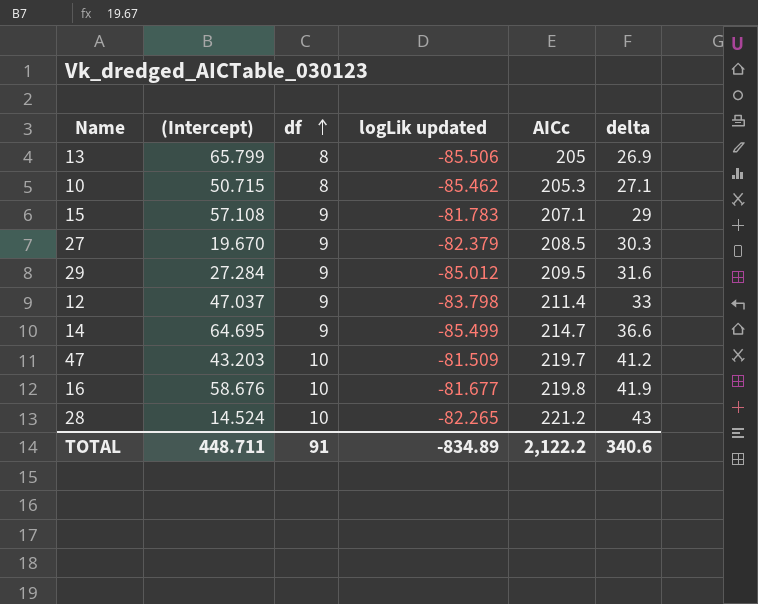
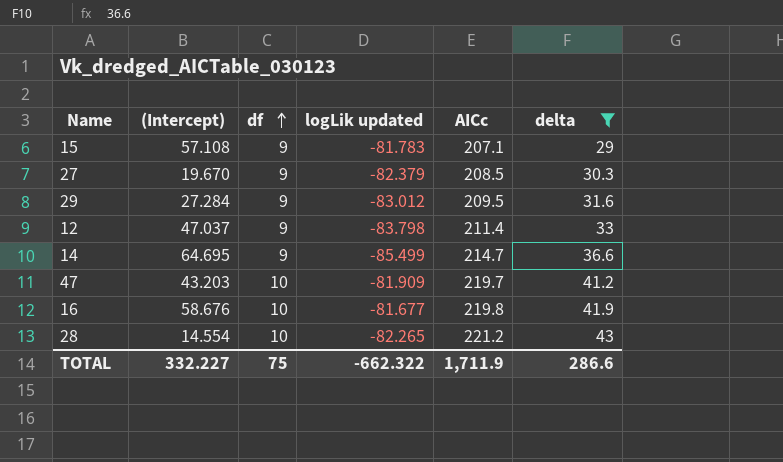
filter: none -> delta >= 29
29 | logLik updated: -85.012 -> -83.012
47 | logLik updated: -81.509 -> -81.909
28 | (Intercept): 14.524 -> 14.554
TOTAL | (Intercept): 448.711 -> 332.227
TOTAL | df: 91 -> 75
TOTAL | logLik updated: -834.89 -> -662.322
TOTAL | AICc: 2,122.2 -> 1,711.9
TOTAL | delta: 340.6 -> 286.6

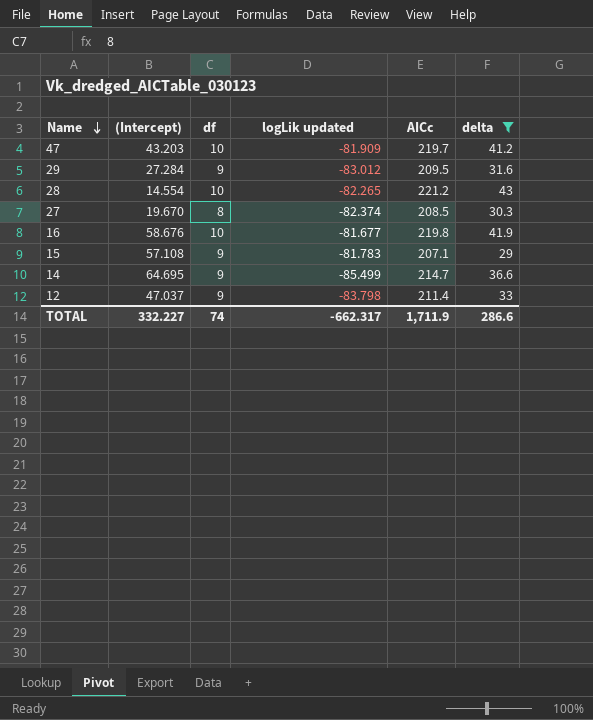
row order: df ascending -> Name descending
27 | df: 9 -> 8
27 | logLik updated: -82.379 -> -82.374
TOTAL | df: 75 -> 74
TOTAL | logLik updated: -662.322 -> -662.317

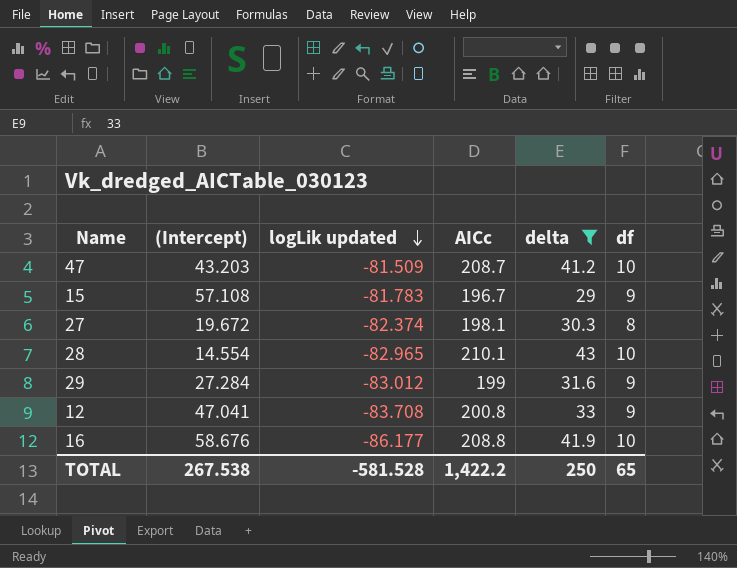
row order: Name descending -> logLik updated descending
column df | position: 3 -> 6
row 14: 64.695 | 9 | -85.499 | 214.7 | 36.6 -> none
47 | logLik updated: -81.909 -> -81.509
47 | AICc: 219.7 -> 208.7
15 | AICc: 207.1 -> 196.7
27 | (Intercept): 19.670 -> 19.672
27 | AICc: 208.5 -> 198.1
28 | logLik updated: -82.265 -> -82.965
28 | AICc: 221.2 -> 210.1
29 | AICc: 209.5 -> 199
12 | (Intercept): 47.037 -> 47.041
12 | logLik updated: -83.798 -> -83.708
12 | AICc: 211.4 -> 200.8
16 | logLik updated: -81.677 -> -86.177
16 | AICc: 219.8 -> 208.8
TOTAL | (Intercept): 332.227 -> 267.538
TOTAL | logLik updated: -662.317 -> -581.528
TOTAL | AICc: 1,711.9 -> 1,422.2
TOTAL | delta: 286.6 -> 250
TOTAL | df: 74 -> 65

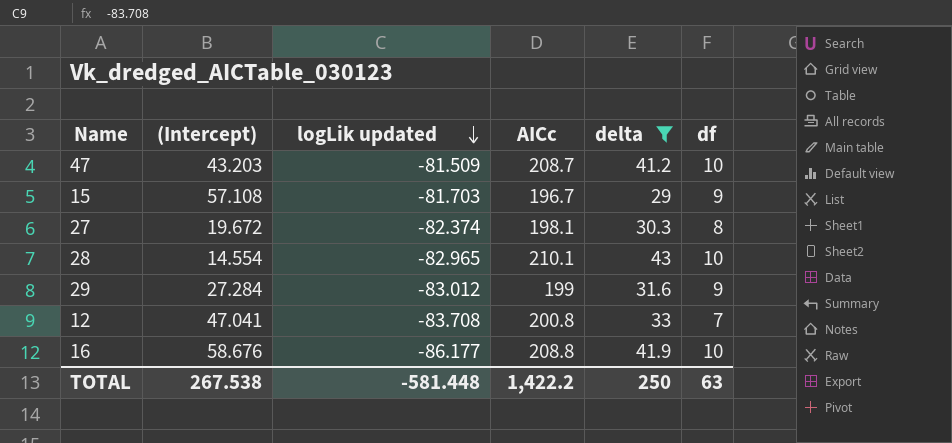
15 | logLik updated: -81.783 -> -81.703
12 | df: 9 -> 7
TOTAL | logLik updated: -581.528 -> -581.448
TOTAL | df: 65 -> 63

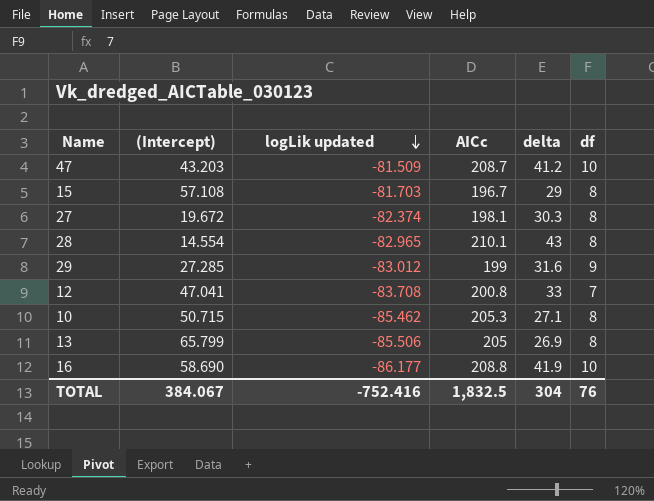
filter: delta >= 29 -> none
15 | df: 9 -> 8
28 | df: 10 -> 8
29 | (Intercept): 27.284 -> 27.285
16 | (Intercept): 58.676 -> 58.690
TOTAL | (Intercept): 267.538 -> 384.067
TOTAL | logLik updated: -581.448 -> -752.416
TOTAL | AICc: 1,422.2 -> 1,832.5
TOTAL | delta: 250 -> 304
TOTAL | df: 63 -> 76

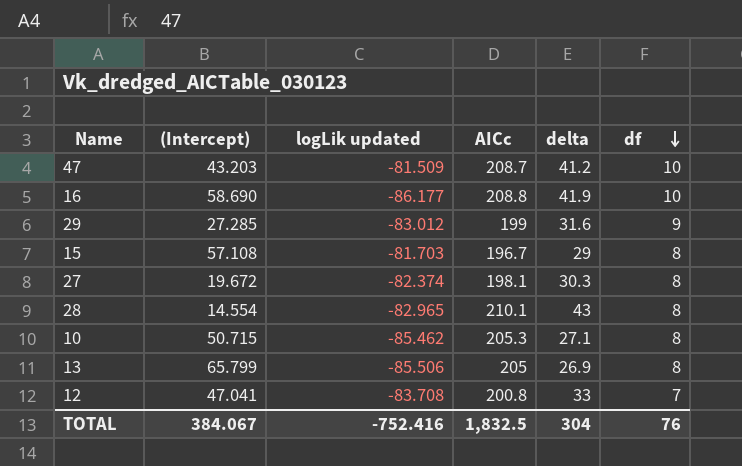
row order: logLik updated descending -> df descending

